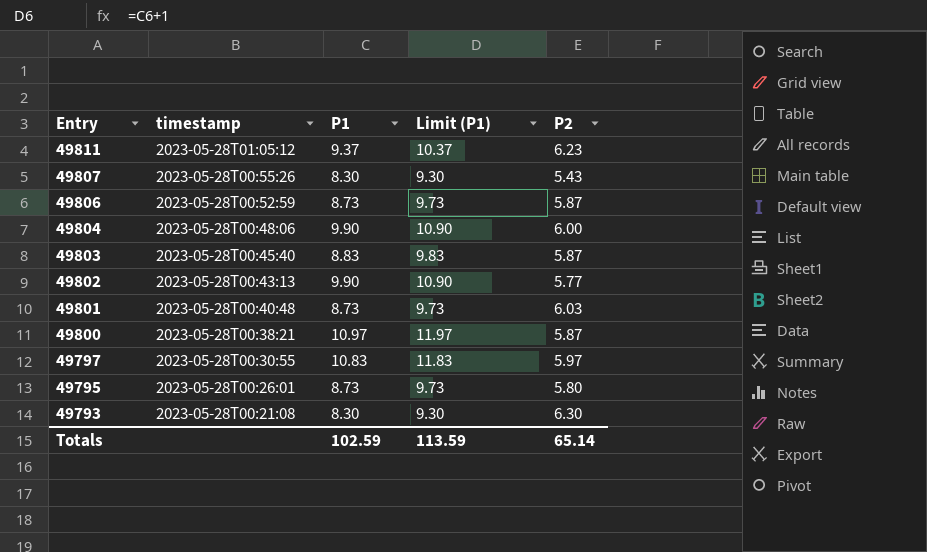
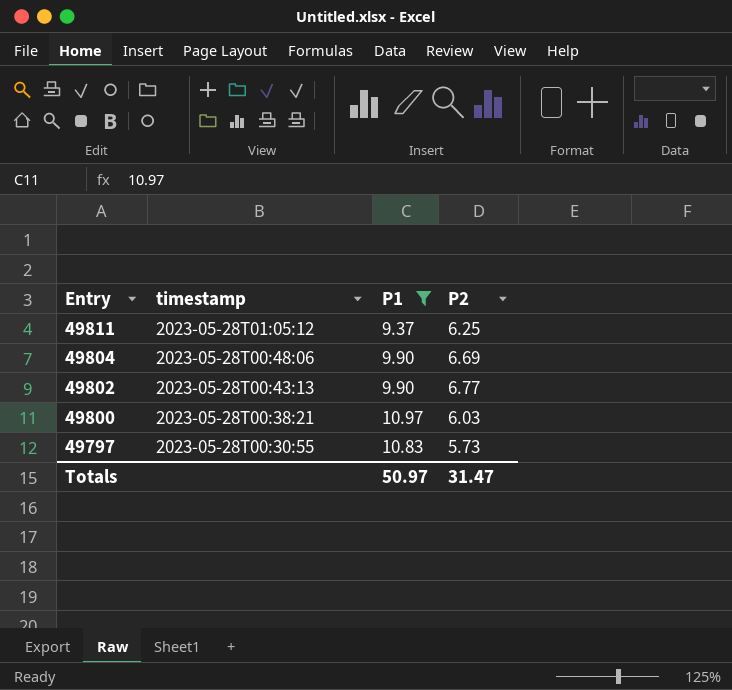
filter: none -> P1 >= 9.37
column Limit (P1) | formula: [P1] + 1 -> none
49811 | P2: 6.23 -> 6.25
49804 | P2: 6.00 -> 6.69
49802 | P2: 5.77 -> 6.77
49800 | P2: 5.87 -> 6.03
49797 | P2: 5.97 -> 5.73
Totals | P1: 102.59 -> 50.97
Totals | P2: 65.14 -> 31.47

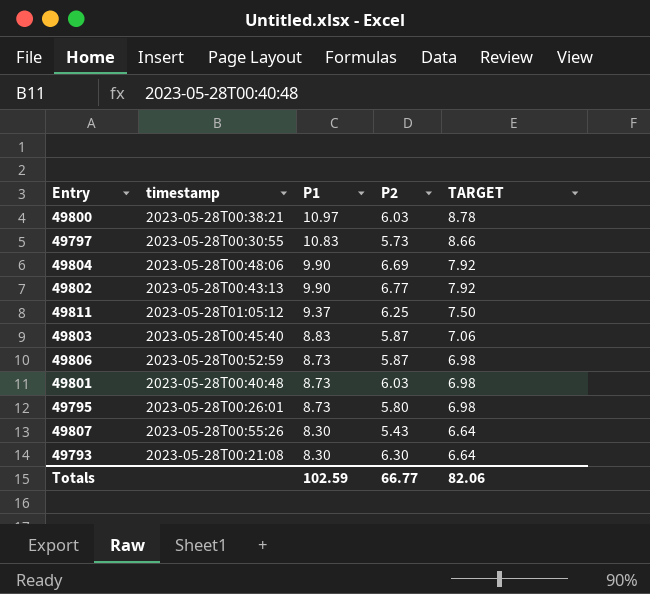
filter: P1 >= 9.37 -> none
row order: Entry descending -> P1 descending
column TARGET | formula: none -> [P1] * 0.8
Totals | P1: 50.97 -> 102.59
Totals | P2: 31.47 -> 66.77

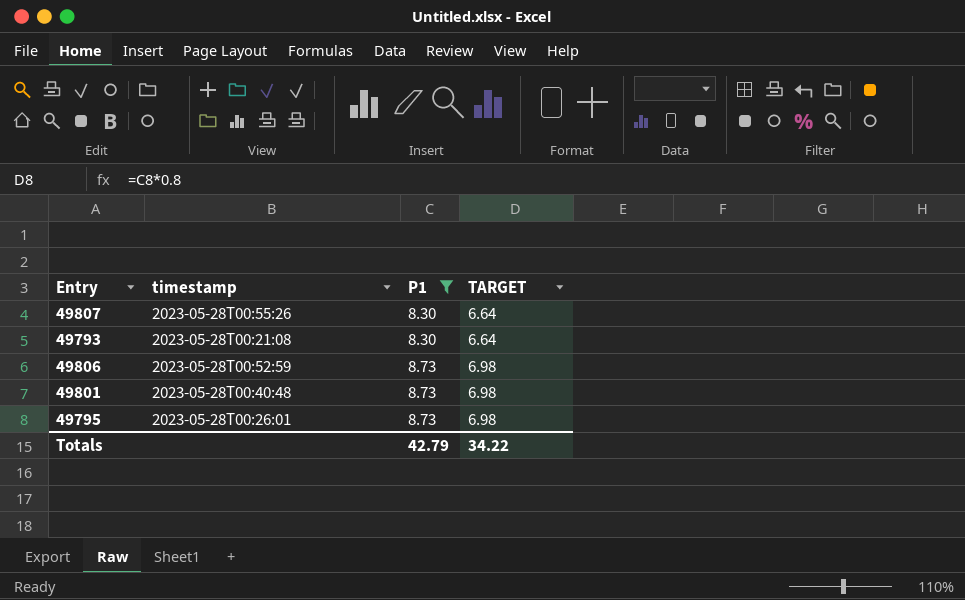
filter: none -> P1 <= 8.73
row order: P1 descending -> P1 ascending
column P2 | position: 4 -> none
Totals | P1: 102.59 -> 42.79
Totals | TARGET: 82.06 -> 34.22

